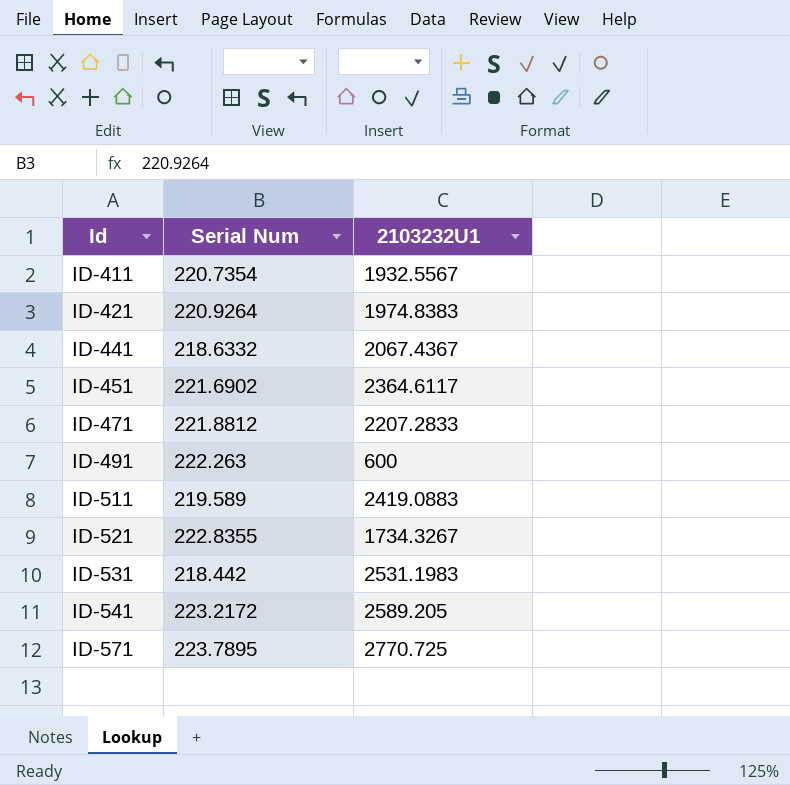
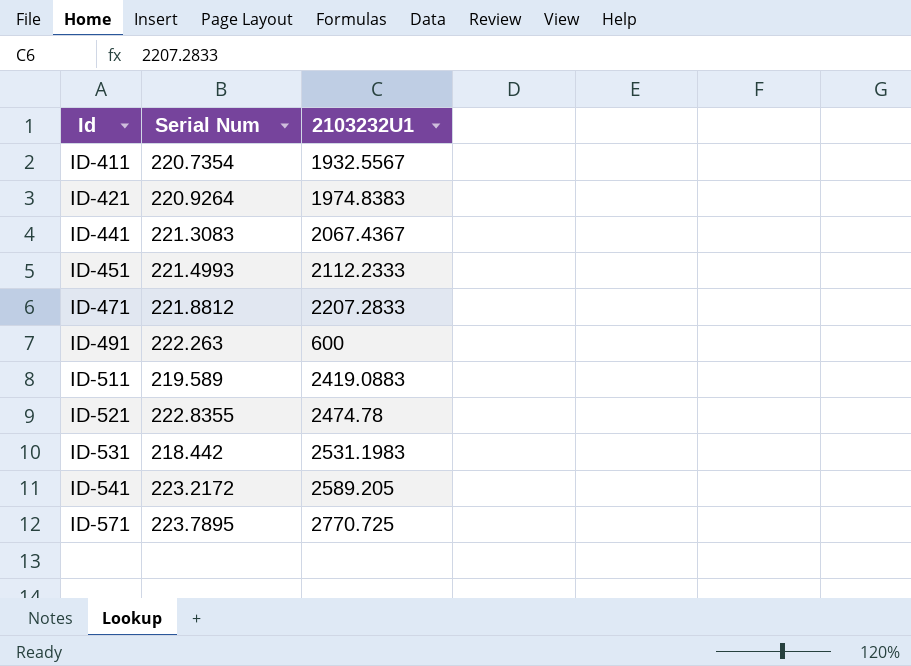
ID-441 | Serial Num: 218.6332 -> 221.3083
ID-451 | Serial Num: 221.6902 -> 221.4993
ID-451 | 2103232U1: 2364.6117 -> 2112.2333
ID-521 | 2103232U1: 1734.3267 -> 2474.78

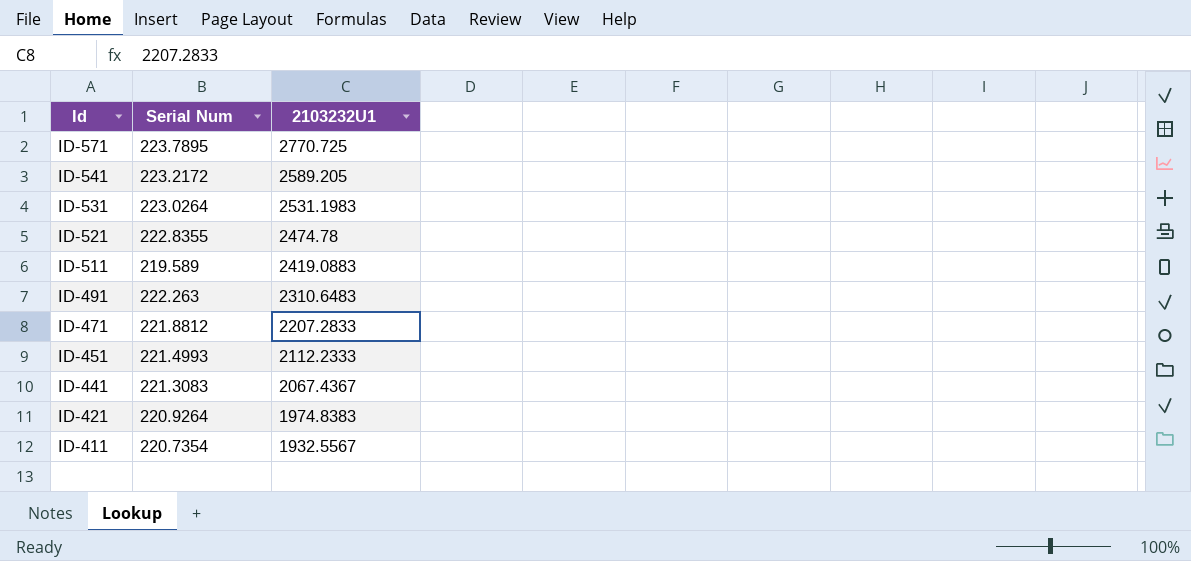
row order: Id ascending -> Id descending
ID-531 | Serial Num: 218.442 -> 223.0264
ID-491 | 2103232U1: 600 -> 2310.6483

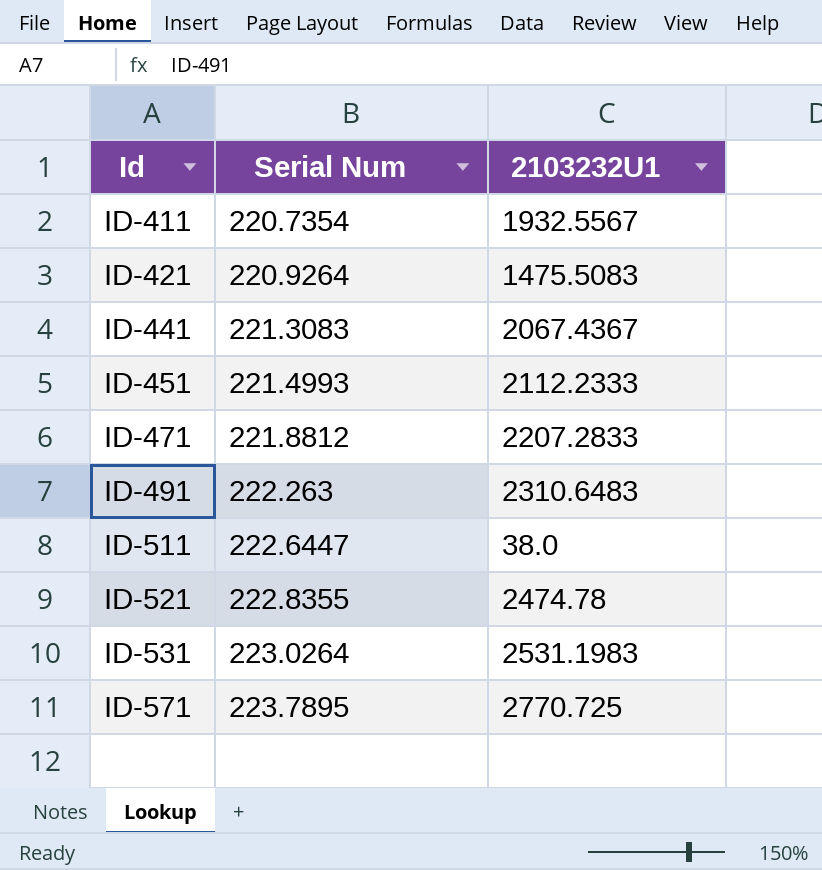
row order: Id descending -> Id ascending
row ID-541: 223.2172 | 2589.205 -> none
ID-421 | 2103232U1: 1974.8383 -> 1475.5083
ID-511 | Serial Num: 219.589 -> 222.6447
ID-511 | 2103232U1: 2419.0883 -> 38.0

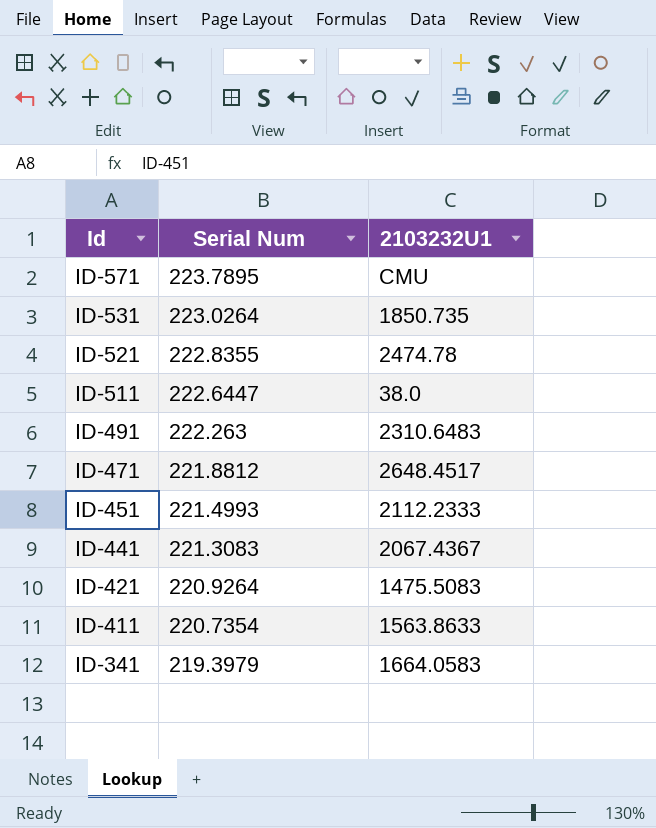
row order: Id ascending -> Id descending
ID-571 | 2103232U1: 2770.725 -> CMU
ID-531 | 2103232U1: 2531.1983 -> 1850.735
ID-471 | 2103232U1: 2207.2833 -> 2648.4517
ID-411 | 2103232U1: 1932.5567 -> 1563.8633
row ID-341: none -> 219.3979 | 1664.0583

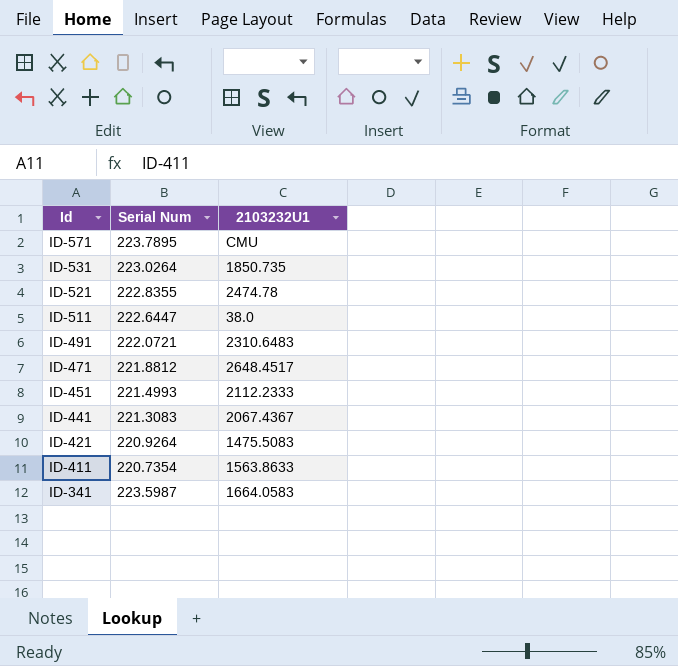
ID-491 | Serial Num: 222.263 -> 222.0721
ID-341 | Serial Num: 219.3979 -> 223.5987

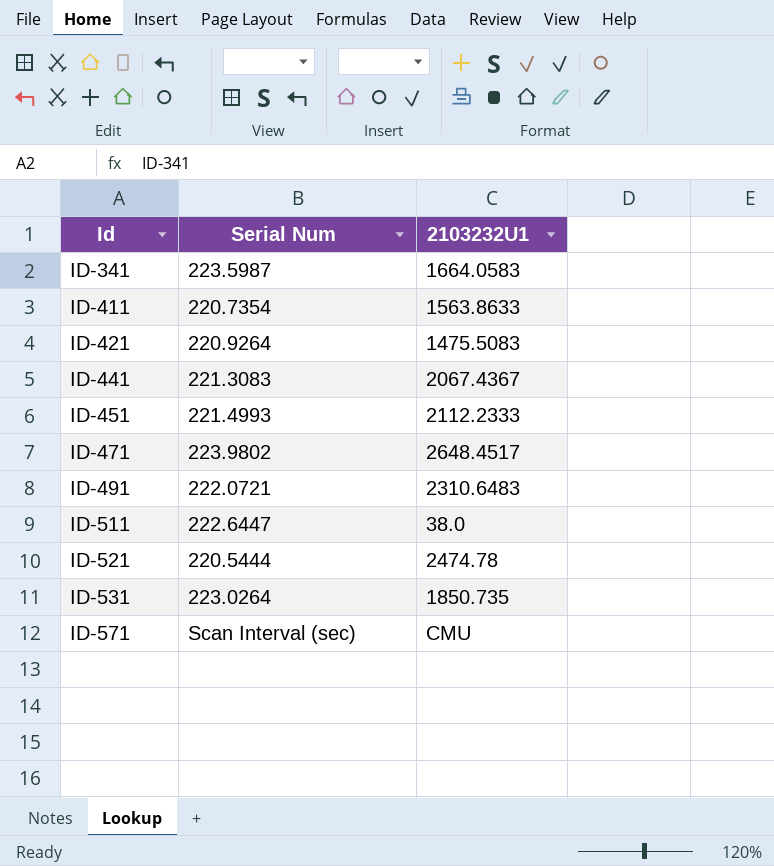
row order: Id descending -> Id ascending
ID-471 | Serial Num: 221.8812 -> 223.9802
ID-521 | Serial Num: 222.8355 -> 220.5444
ID-571 | Serial Num: 223.7895 -> Scan Interval (sec)

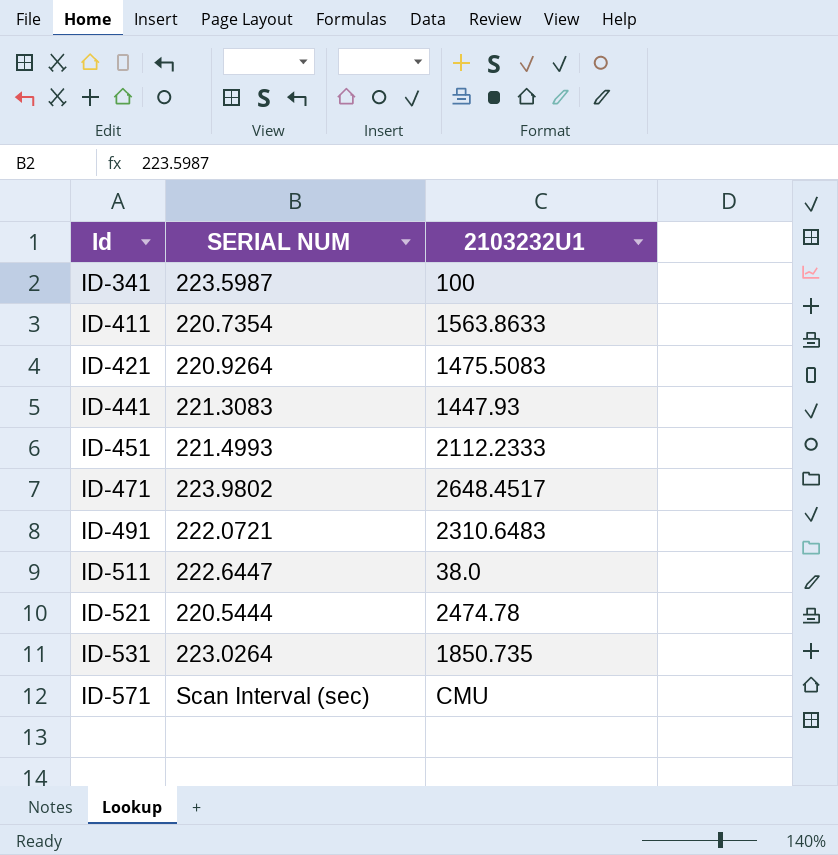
column name: Serial Num -> SERIAL NUM
ID-341 | 2103232U1: 1664.0583 -> 100
ID-441 | 2103232U1: 2067.4367 -> 1447.93

